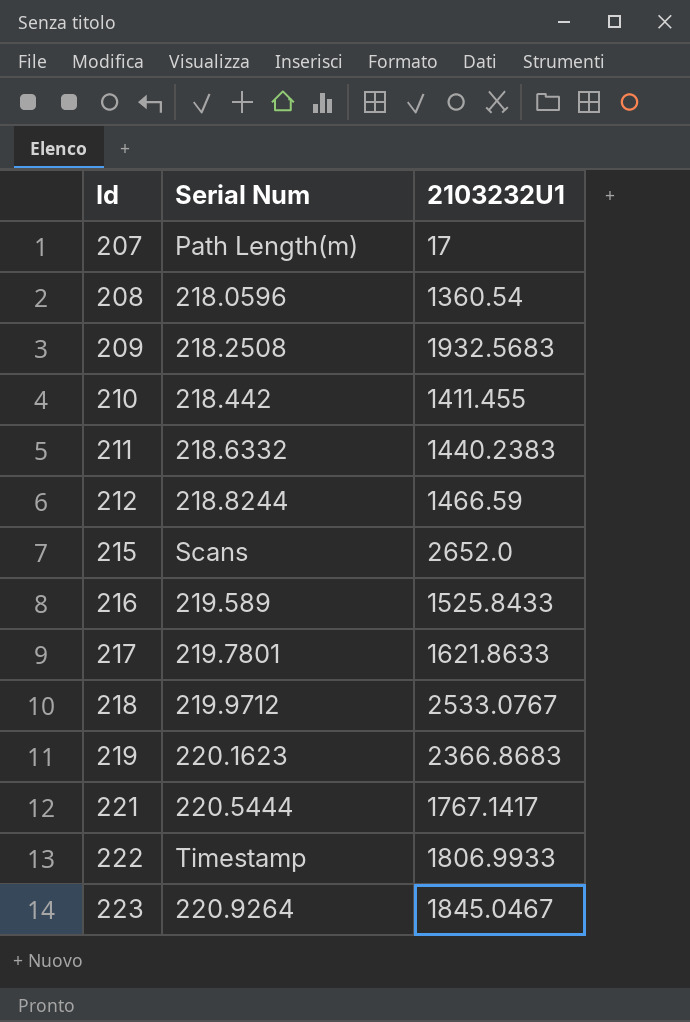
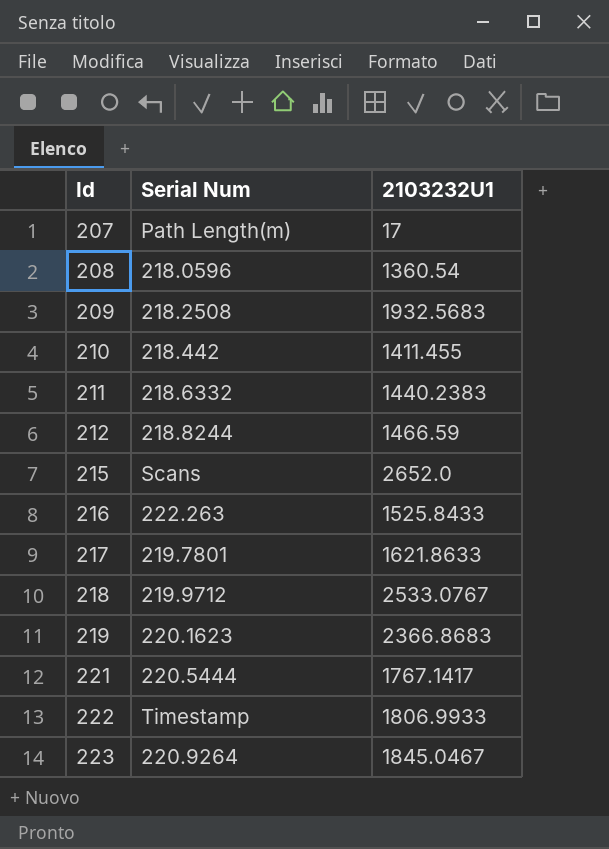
216 | Serial Num: 219.589 -> 222.263

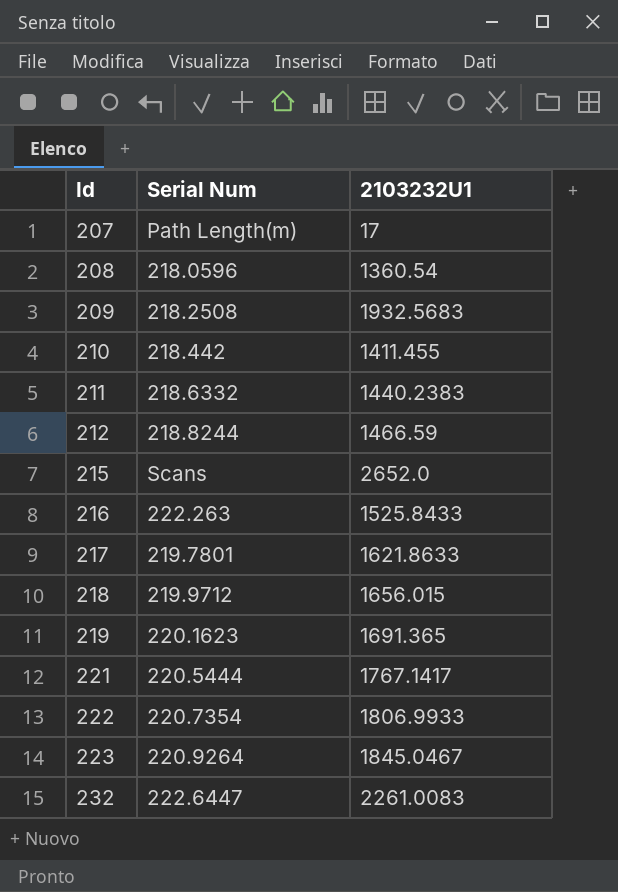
218 | 2103232U1: 2533.0767 -> 1656.015
219 | 2103232U1: 2366.8683 -> 1691.365
222 | Serial Num: Timestamp -> 220.7354
row 232: none -> 222.6447 | 2261.0083

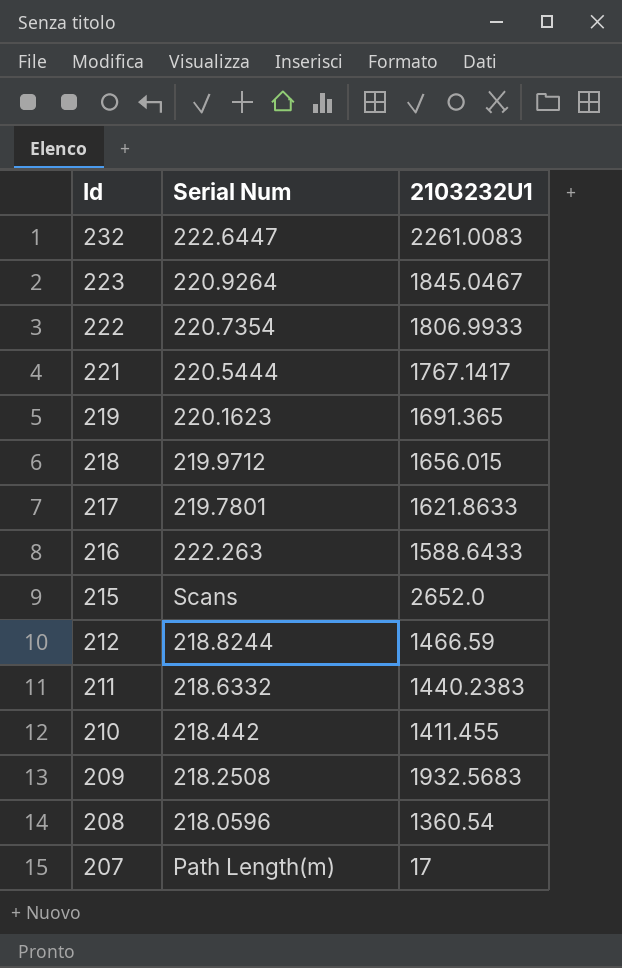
row order: Id ascending -> Id descending
216 | 2103232U1: 1525.8433 -> 1588.6433

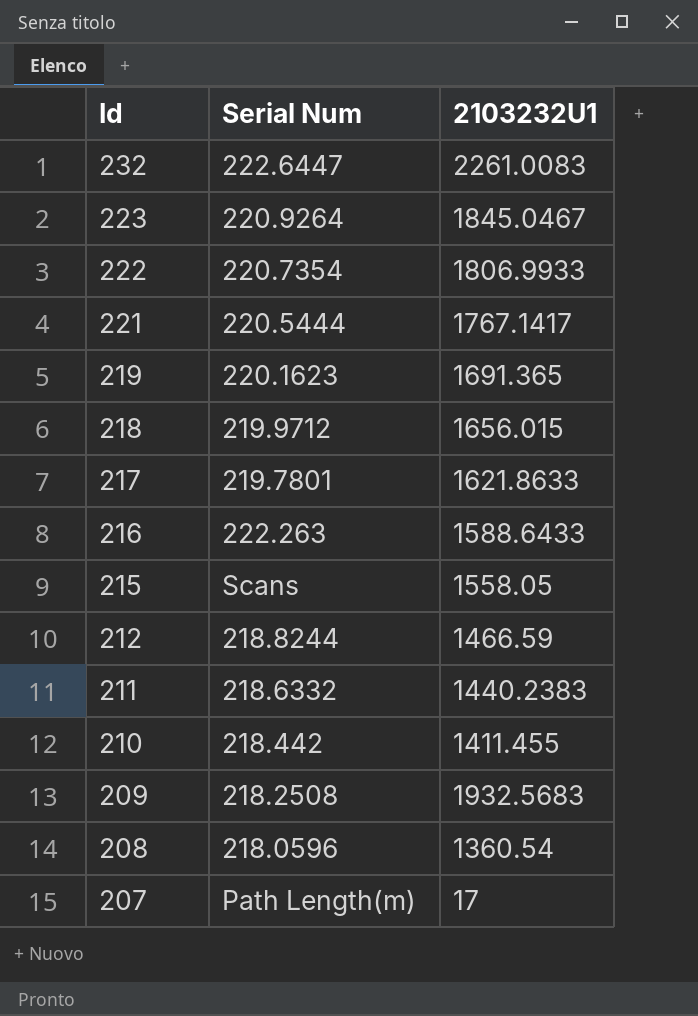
215 | 2103232U1: 2652.0 -> 1558.05

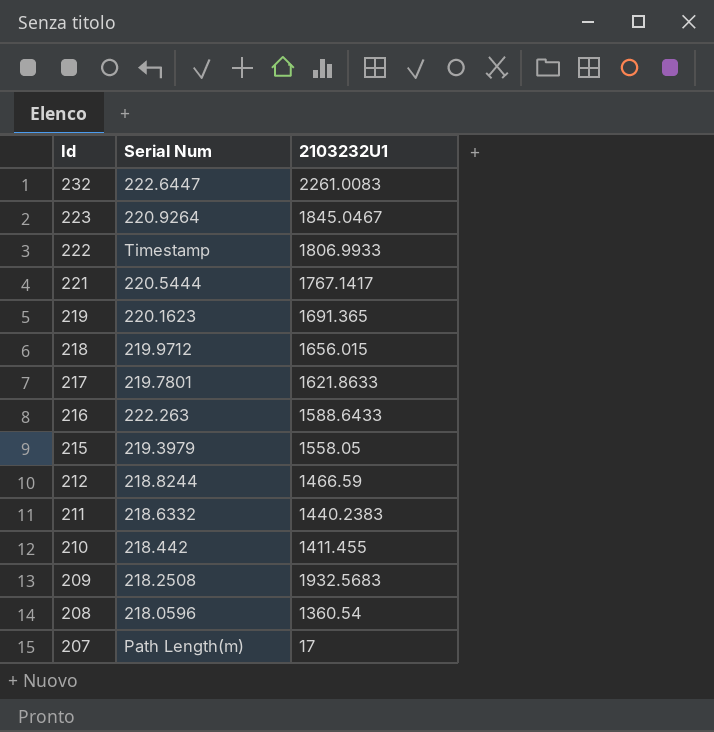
222 | Serial Num: 220.7354 -> Timestamp
215 | Serial Num: Scans -> 219.3979

